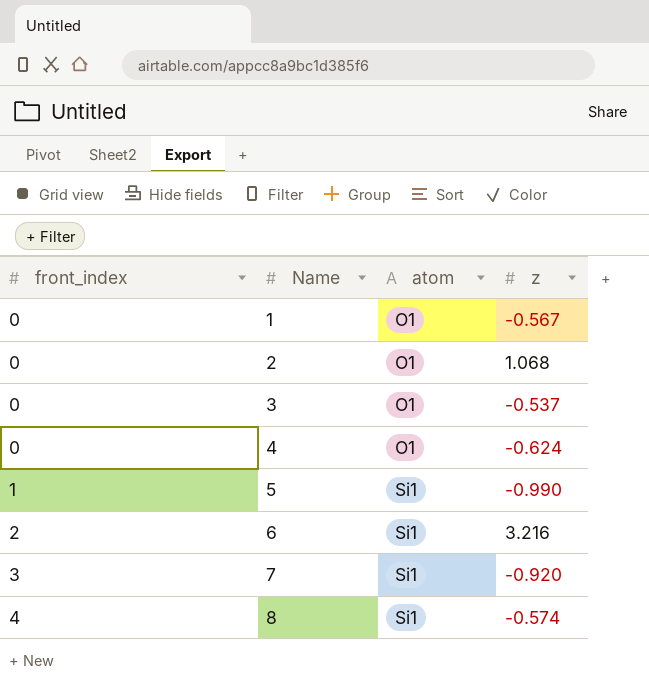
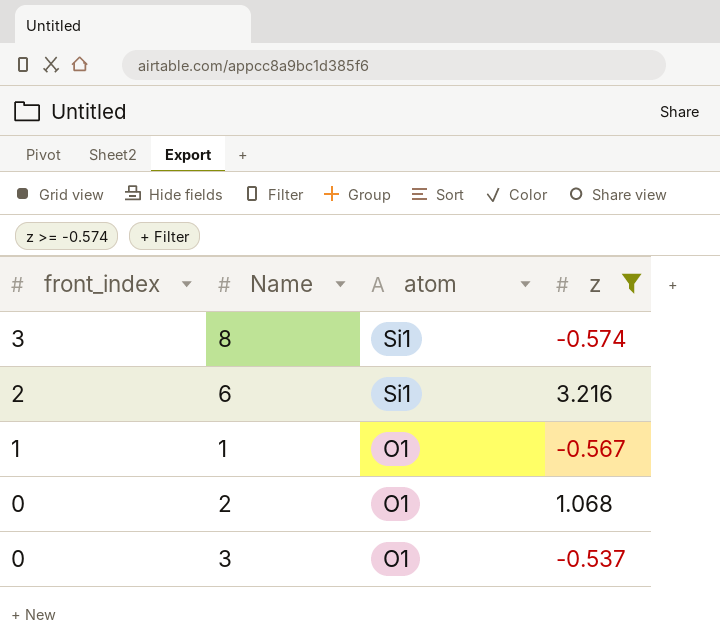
filter: none -> z >= -0.574
row order: front_index ascending -> front_index descending
8 | front_index: 4 -> 3
1 | front_index: 0 -> 1

